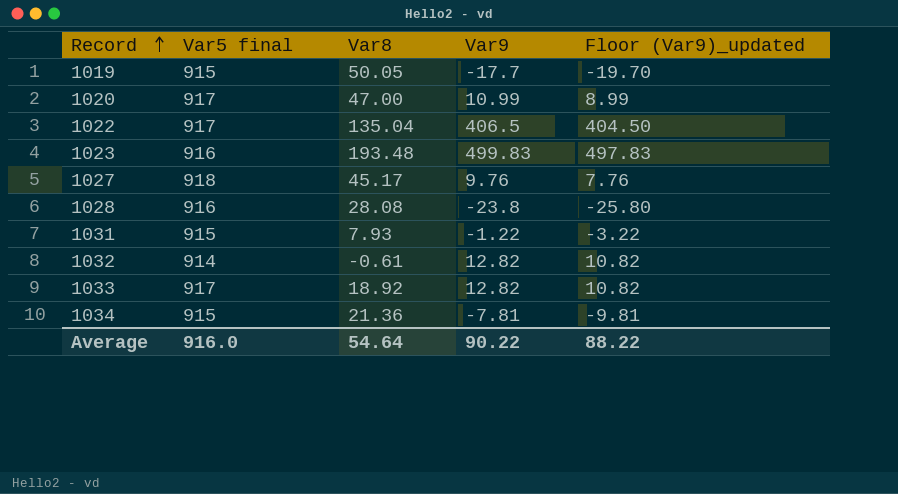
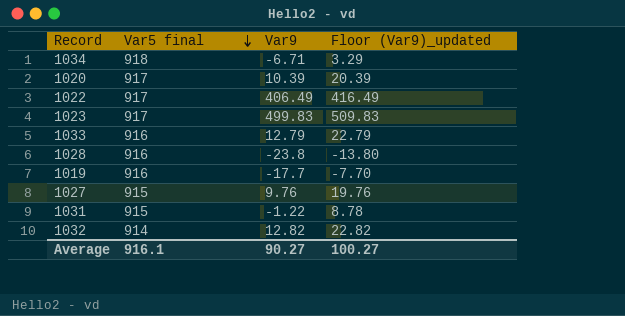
row order: Record ascending -> Var5 final descending
column Var8 | position: 3 -> none
column Floor (Var9)_updated | formula: [Var9] - 2 -> [Var9] + 10
1034 | Var5 final: 915 -> 918
1034 | Var9: -7.81 -> -6.71
1020 | Var9: 10.99 -> 10.39
1022 | Var9: 406.5 -> 406.49
1023 | Var5 final: 916 -> 917
1033 | Var5 final: 917 -> 916
1033 | Var9: 12.82 -> 12.79
1019 | Var5 final: 915 -> 916
1027 | Var5 final: 918 -> 915
Average | Var5 final: 916.0 -> 916.1
Average | Var9: 90.22 -> 90.27
Average | Floor (Var9)_updated: 88.22 -> 100.27

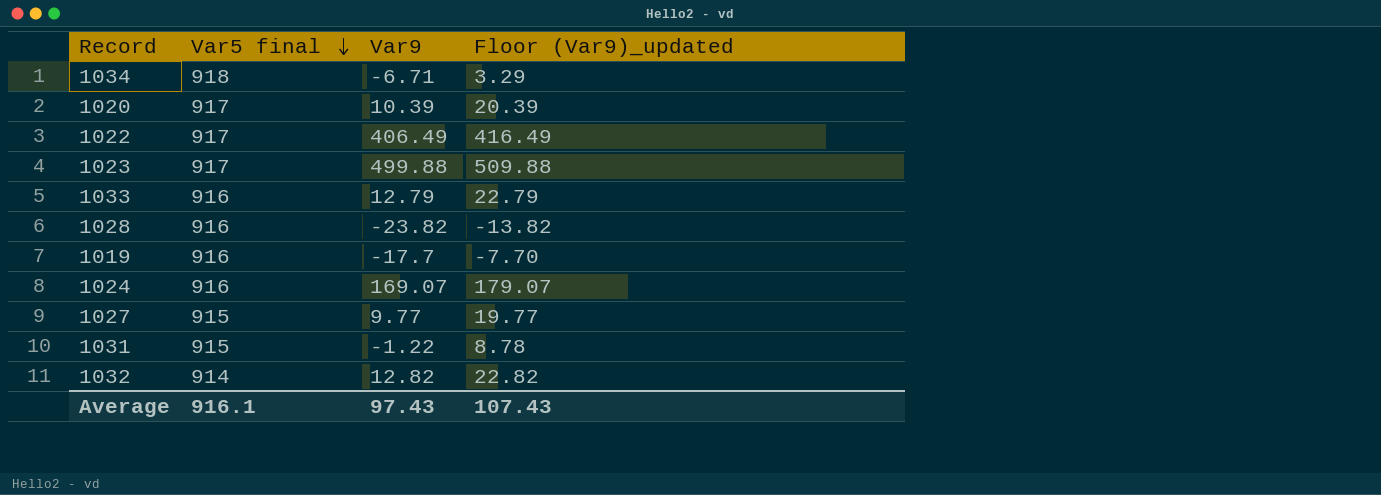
1023 | Var9: 499.83 -> 499.88
1023 | Floor (Var9)_updated: 509.83 -> 509.88
1028 | Var9: -23.8 -> -23.82
1028 | Floor (Var9)_updated: -13.80 -> -13.82
row 1024: none -> 916 | 169.07 | 179.07
1027 | Var9: 9.76 -> 9.77
1027 | Floor (Var9)_updated: 19.76 -> 19.77
Average | Var9: 90.27 -> 97.43
Average | Floor (Var9)_updated: 100.27 -> 107.43

